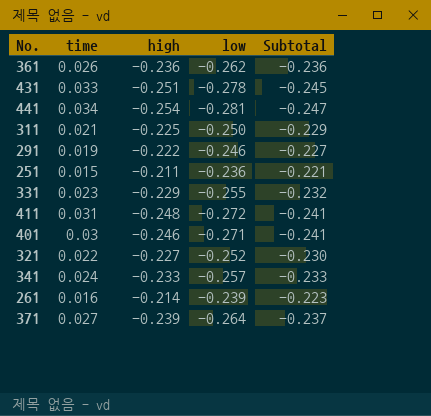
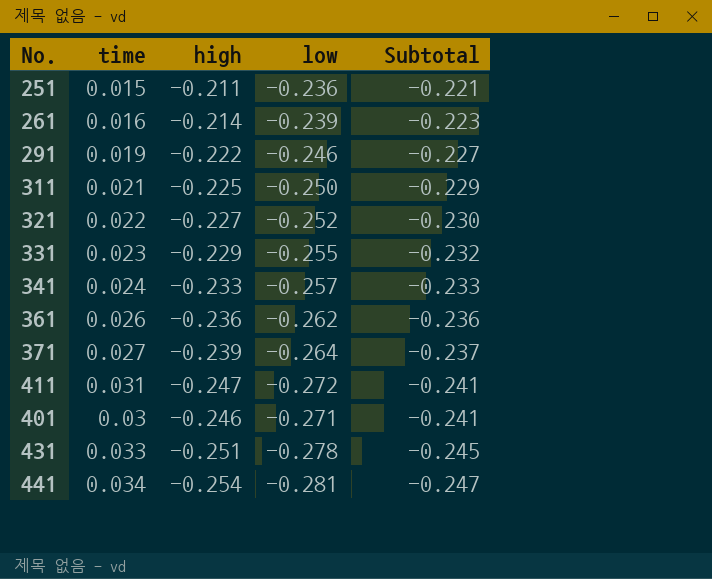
row order: none -> Subtotal descending
411 | high: -0.248 -> -0.247

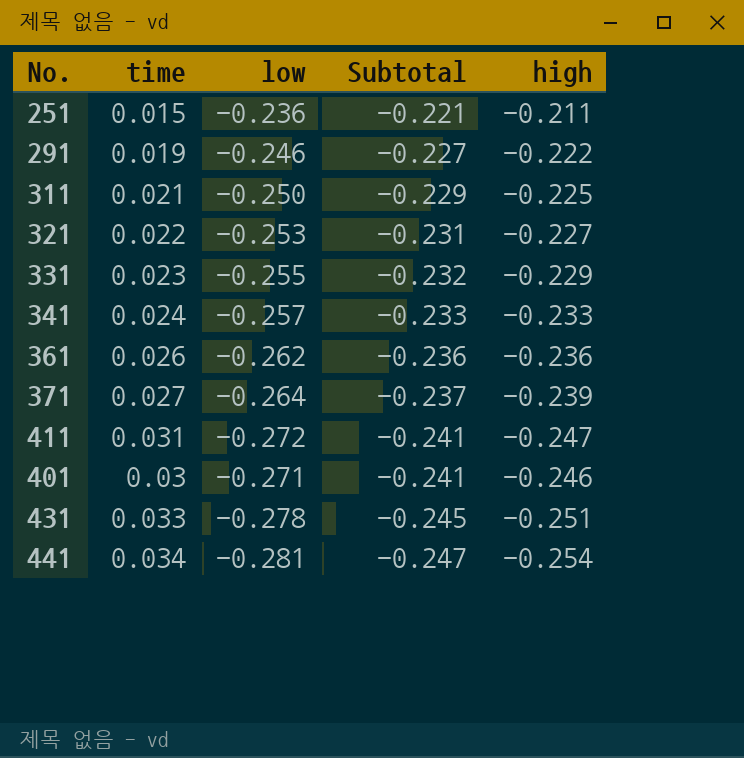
column high | position: 3 -> 5
row 261: 0.016 | -0.214 | -0.239 | -0.223 -> none
321 | low: -0.252 -> -0.253
321 | Subtotal: -0.230 -> -0.231

